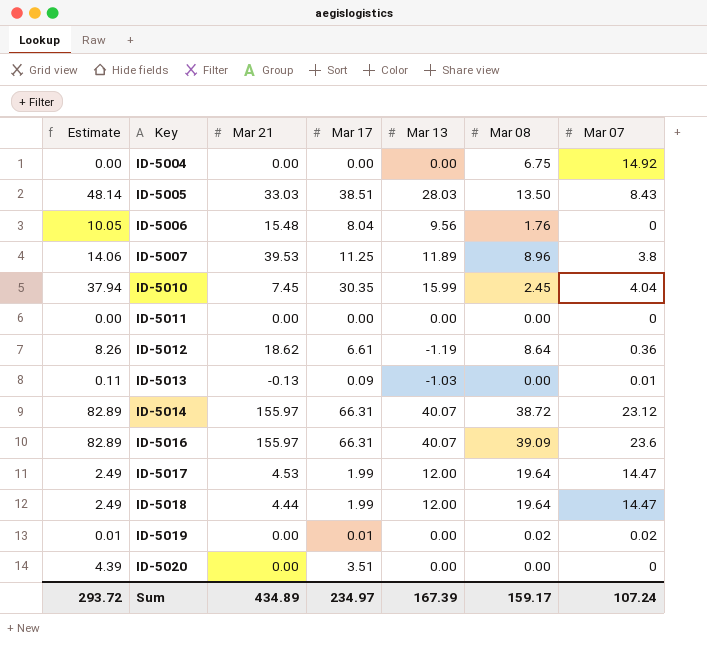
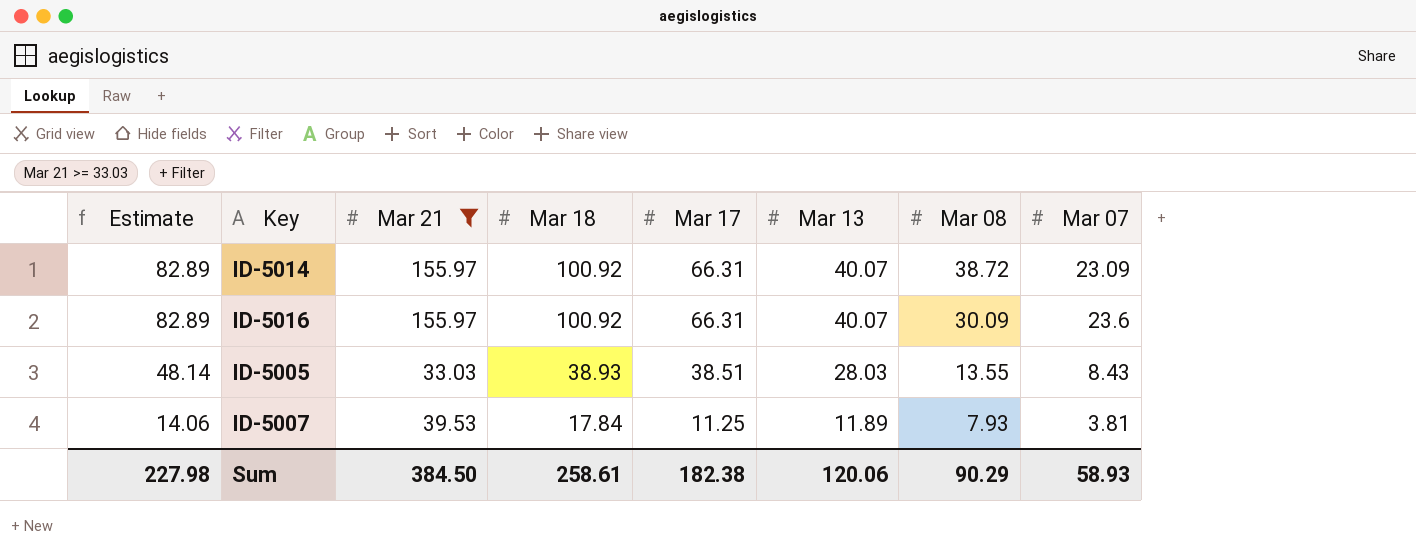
filter: none -> Mar 21 >= 33.03
row order: Key ascending -> Estimate descending
column Mar 18 | position: none -> 4
ID-5014 | Mar 07: 23.12 -> 23.09
ID-5016 | Mar 08: 39.09 -> 30.09
ID-5005 | Mar 08: 13.50 -> 13.55
ID-5007 | Mar 08: 8.96 -> 7.93
ID-5007 | Mar 07: 3.8 -> 3.81
Sum | Estimate: 293.72 -> 227.98
Sum | Mar 21: 434.89 -> 384.50
Sum | Mar 17: 234.97 -> 182.38
Sum | Mar 13: 167.39 -> 120.06
Sum | Mar 08: 159.17 -> 90.29
Sum | Mar 07: 107.24 -> 58.93

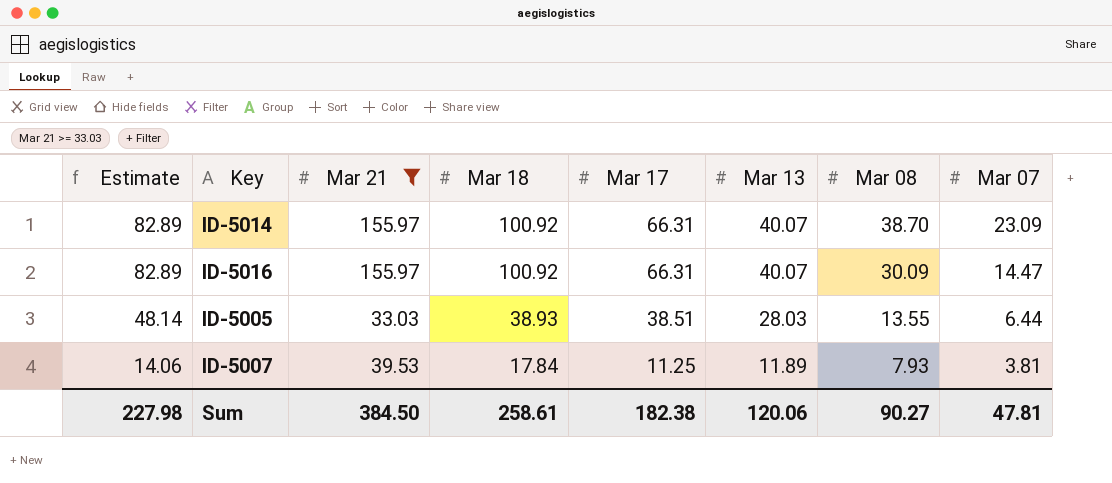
ID-5014 | Mar 08: 38.72 -> 38.70
ID-5016 | Mar 07: 23.6 -> 14.47
ID-5005 | Mar 07: 8.43 -> 6.44
Sum | Mar 08: 90.29 -> 90.27
Sum | Mar 07: 58.93 -> 47.81

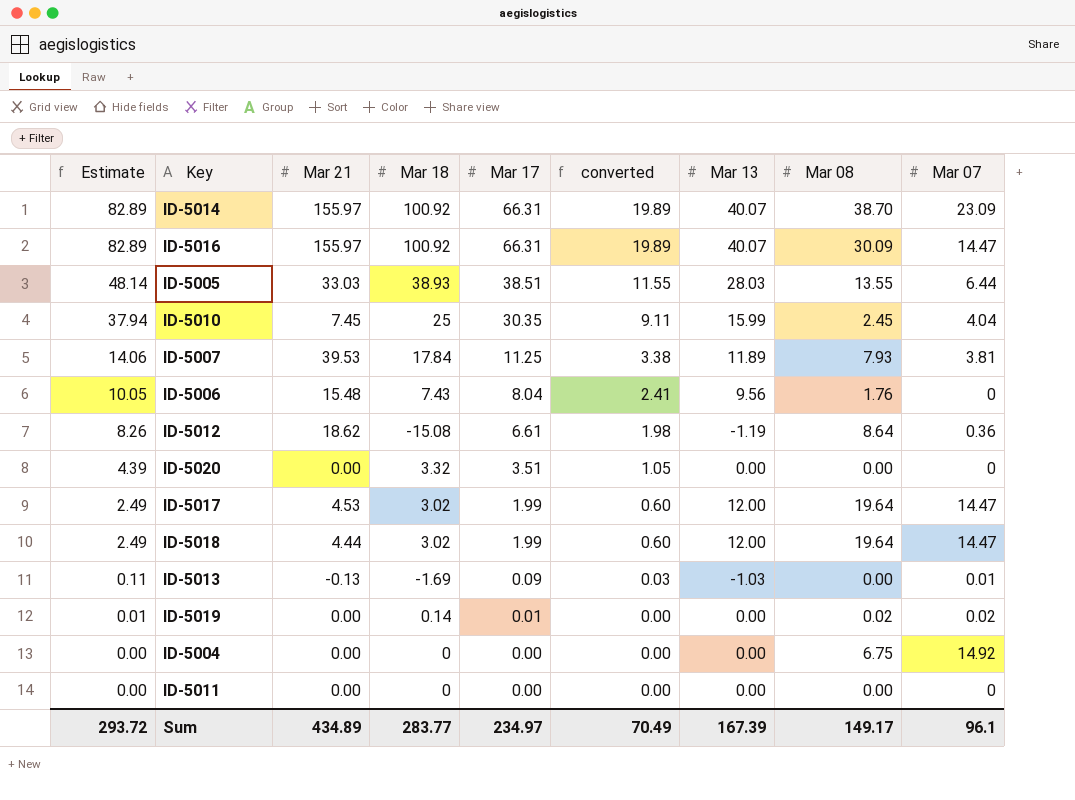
filter: Mar 21 >= 33.03 -> none
column converted | formula: none -> [Mar 17] * 0.3
Sum | Estimate: 227.98 -> 293.72
Sum | Mar 21: 384.50 -> 434.89
Sum | Mar 18: 258.61 -> 283.77
Sum | Mar 17: 182.38 -> 234.97
Sum | Mar 13: 120.06 -> 167.39
Sum | Mar 08: 90.27 -> 149.17
Sum | Mar 07: 47.81 -> 96.1

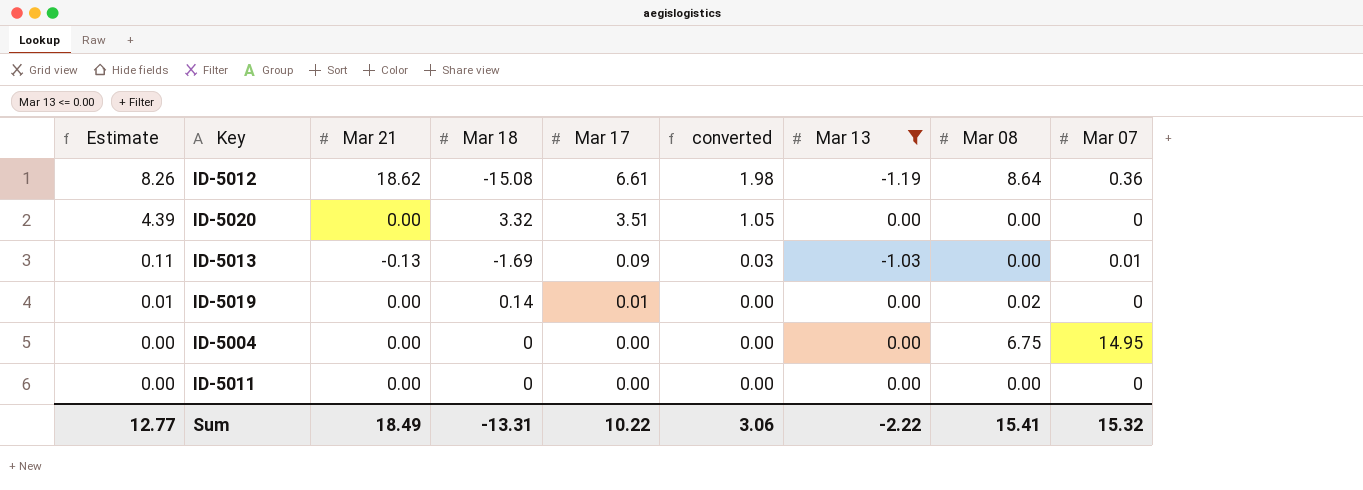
filter: none -> Mar 13 <= 0.00
ID-5019 | Mar 07: 0.02 -> 0
ID-5004 | Mar 07: 14.92 -> 14.95
Sum | Estimate: 293.72 -> 12.77
Sum | Mar 21: 434.89 -> 18.49
Sum | Mar 18: 283.77 -> -13.31
Sum | Mar 17: 234.97 -> 10.22
Sum | converted: 70.49 -> 3.06
Sum | Mar 13: 167.39 -> -2.22
Sum | Mar 08: 149.17 -> 15.41
Sum | Mar 07: 96.1 -> 15.32

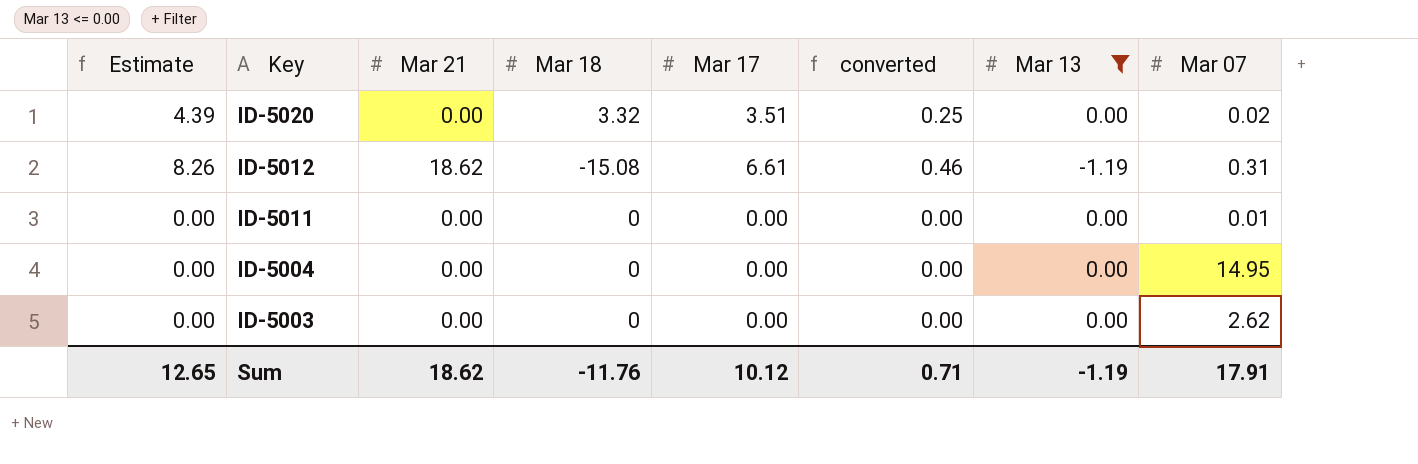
row order: Estimate descending -> Key descending
column Mar 08 | position: 8 -> none
column converted | formula: [Mar 17] * 0.3 -> [Mar 17] * 0.07
row ID-5013: 0.11 | -0.13 | -1.69 | 0.09 | 0.03 | -1.03 | 0.00 | 0.01 -> none
row ID-5019: 0.01 | 0.00 | 0.14 | 0.01 | 0.00 | 0.00 | 0.02 | 0 -> none
ID-5020 | Mar 07: 0 -> 0.02
ID-5012 | Mar 07: 0.36 -> 0.31
ID-5011 | Mar 07: 0 -> 0.01
row ID-5003: none -> 0.00 | 0.00 | 0 | 0.00 | 0.00 | 0.00 | 2.62
Sum | Estimate: 12.77 -> 12.65
Sum | Mar 21: 18.49 -> 18.62
Sum | Mar 18: -13.31 -> -11.76
Sum | Mar 17: 10.22 -> 10.12
Sum | converted: 3.06 -> 0.71
Sum | Mar 13: -2.22 -> -1.19
Sum | Mar 07: 15.32 -> 17.91

